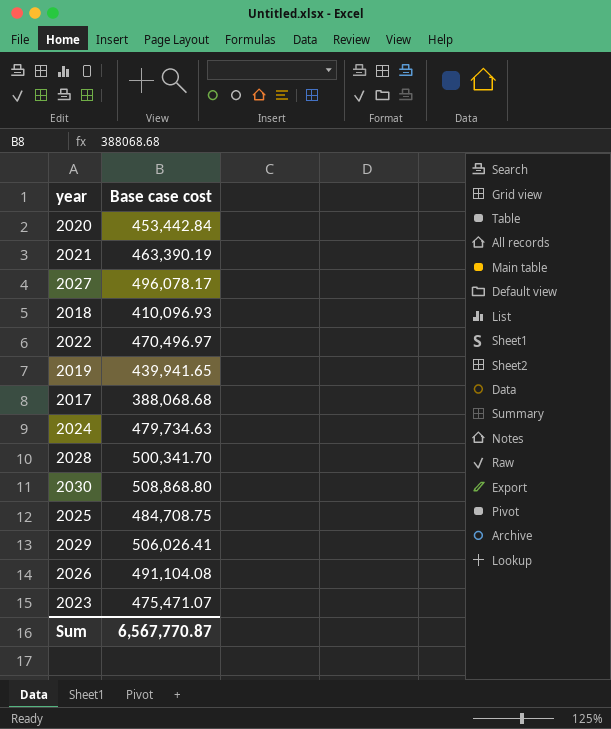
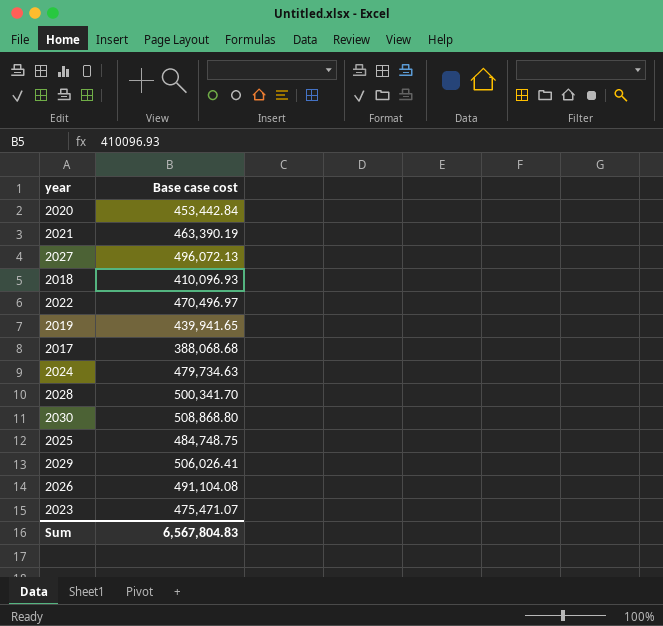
2027 | Base case cost: 496,078.17 -> 496,072.13
2025 | Base case cost: 484,708.75 -> 484,748.75
Sum | Base case cost: 6,567,770.87 -> 6,567,804.83

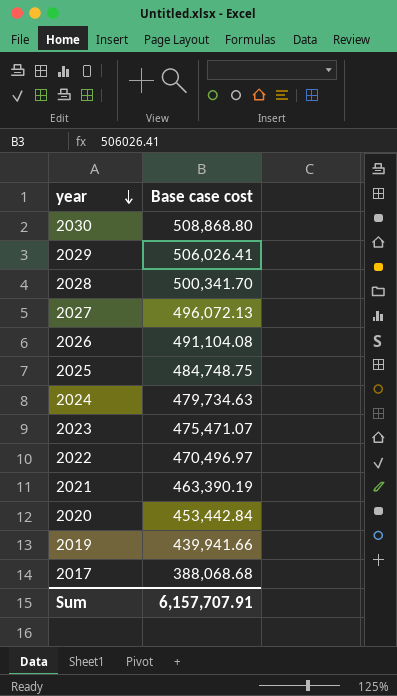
row order: none -> year descending
row 2018: 410,096.93 -> none
2019 | Base case cost: 439,941.65 -> 439,941.66
Sum | Base case cost: 6,567,804.83 -> 6,157,707.91

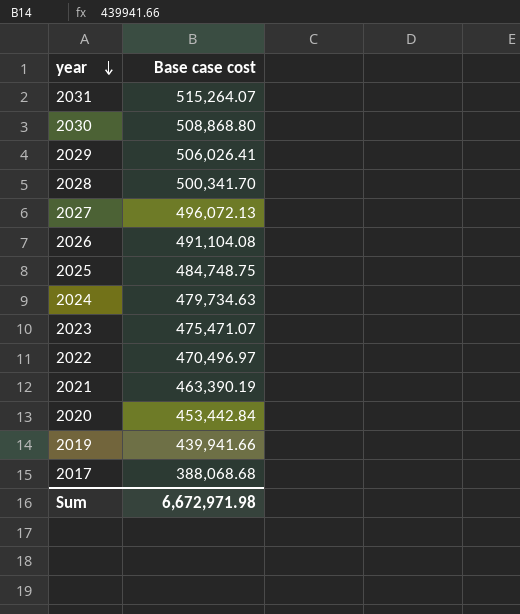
row 2031: none -> 515,264.07
Sum | Base case cost: 6,157,707.91 -> 6,672,971.98

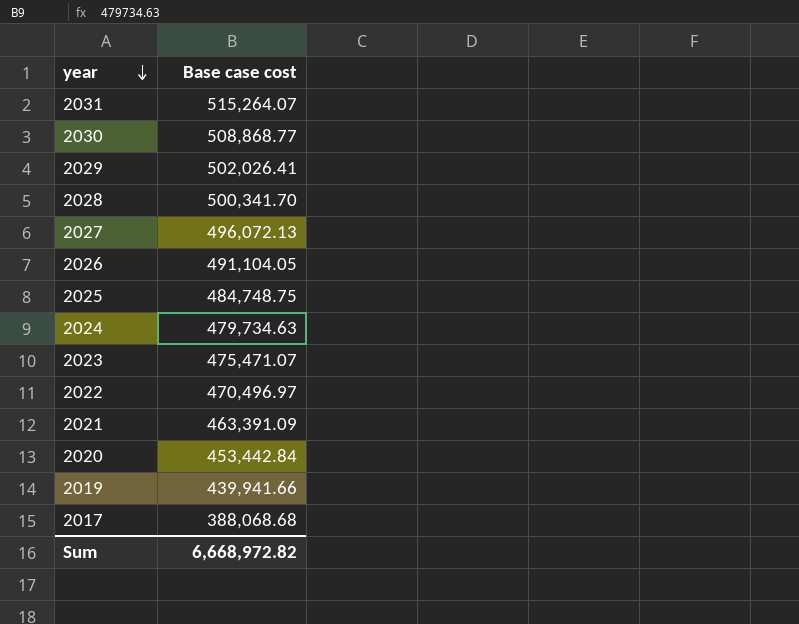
2030 | Base case cost: 508,868.80 -> 508,868.77
2029 | Base case cost: 506,026.41 -> 502,026.41
2026 | Base case cost: 491,104.08 -> 491,104.05
2021 | Base case cost: 463,390.19 -> 463,391.09
Sum | Base case cost: 6,672,971.98 -> 6,668,972.82

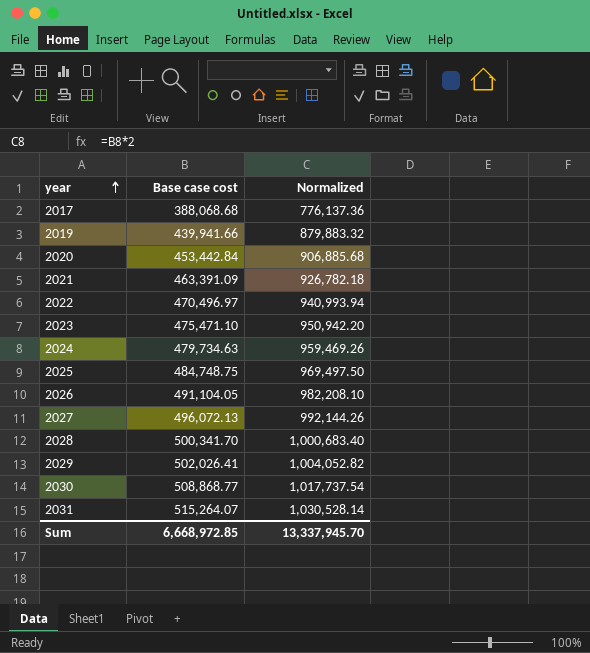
row order: year descending -> year ascending
column Normalized | formula: none -> [Base case cost] * 2
2023 | Base case cost: 475,471.07 -> 475,471.10
Sum | Base case cost: 6,668,972.82 -> 6,668,972.85

